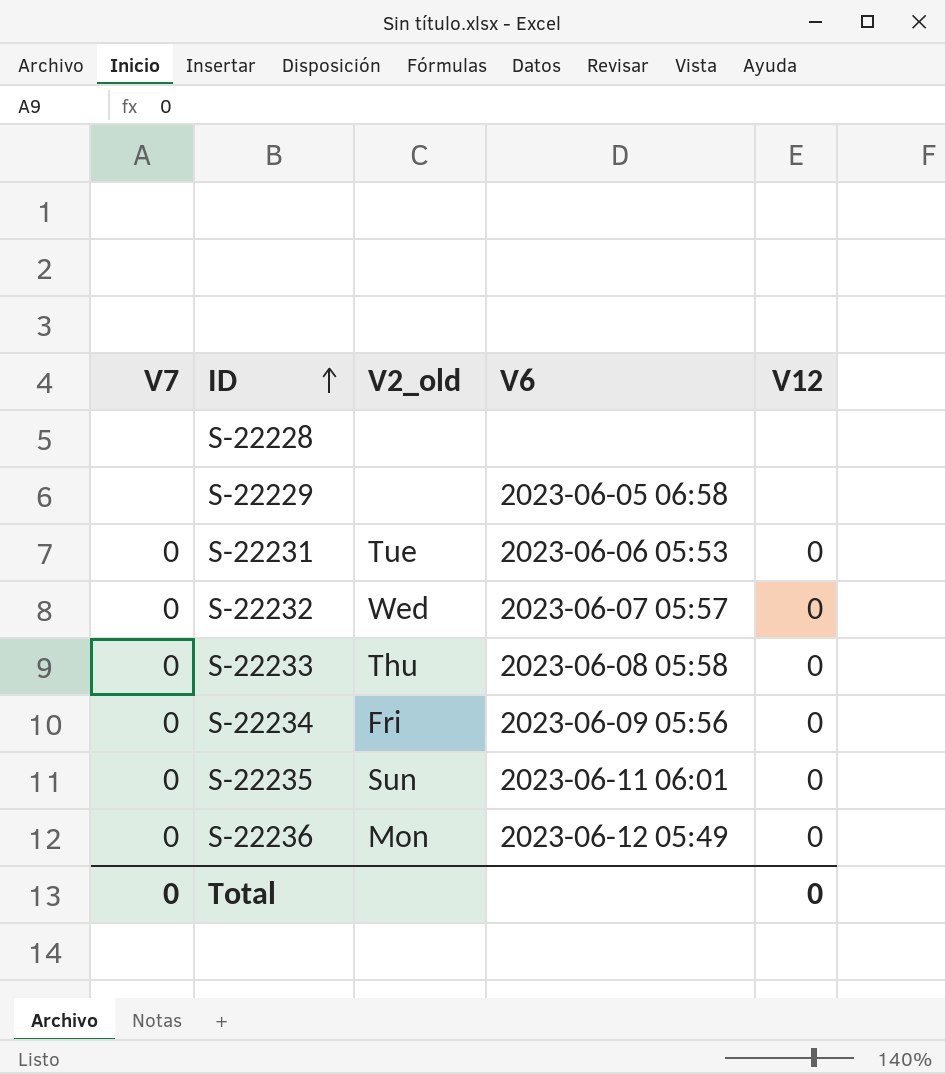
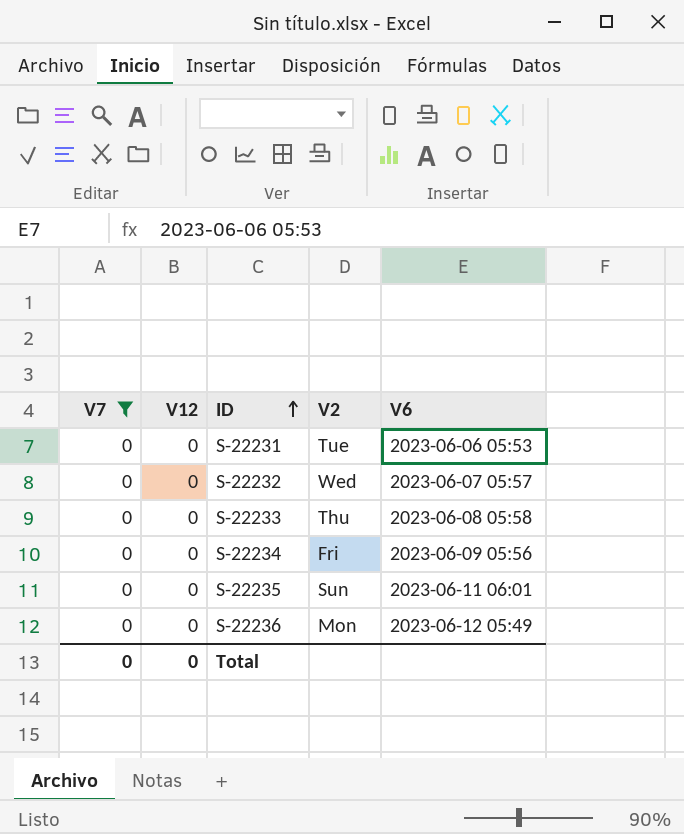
filter: none -> V7 = 0
column V12 | position: 5 -> 2
column name: V2_old -> V2

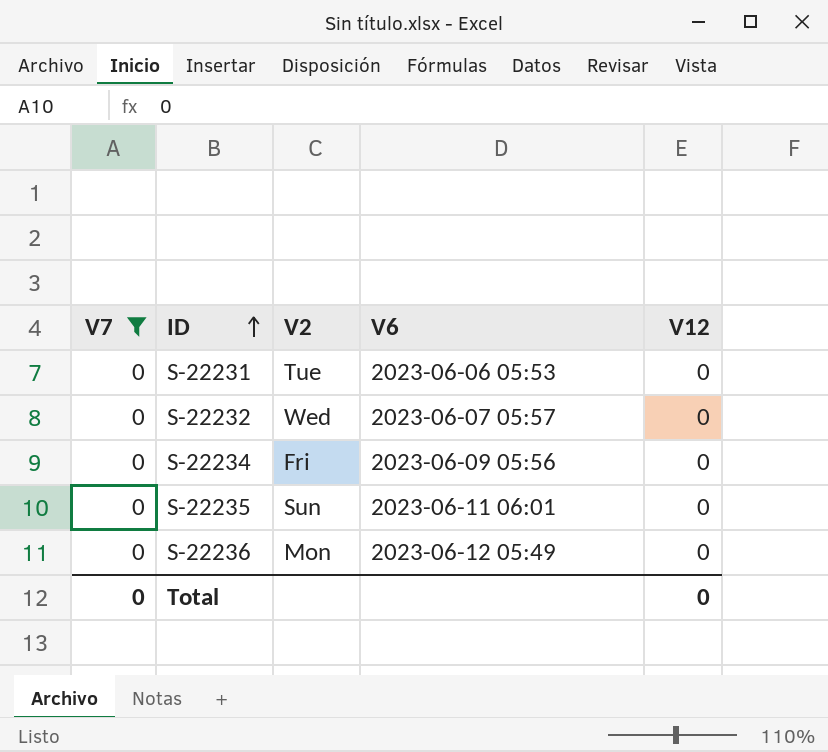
column V12 | position: 2 -> 5
row S-22233: 0 | 0 | Thu | 2023-06-08 05:58 -> none

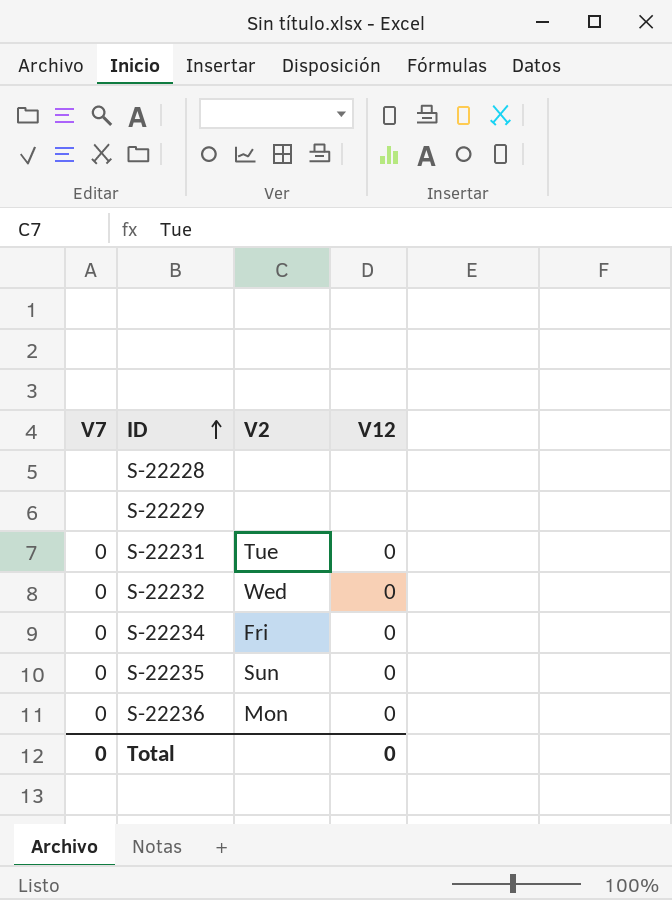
filter: V7 = 0 -> none
column V6 | position: 4 -> none

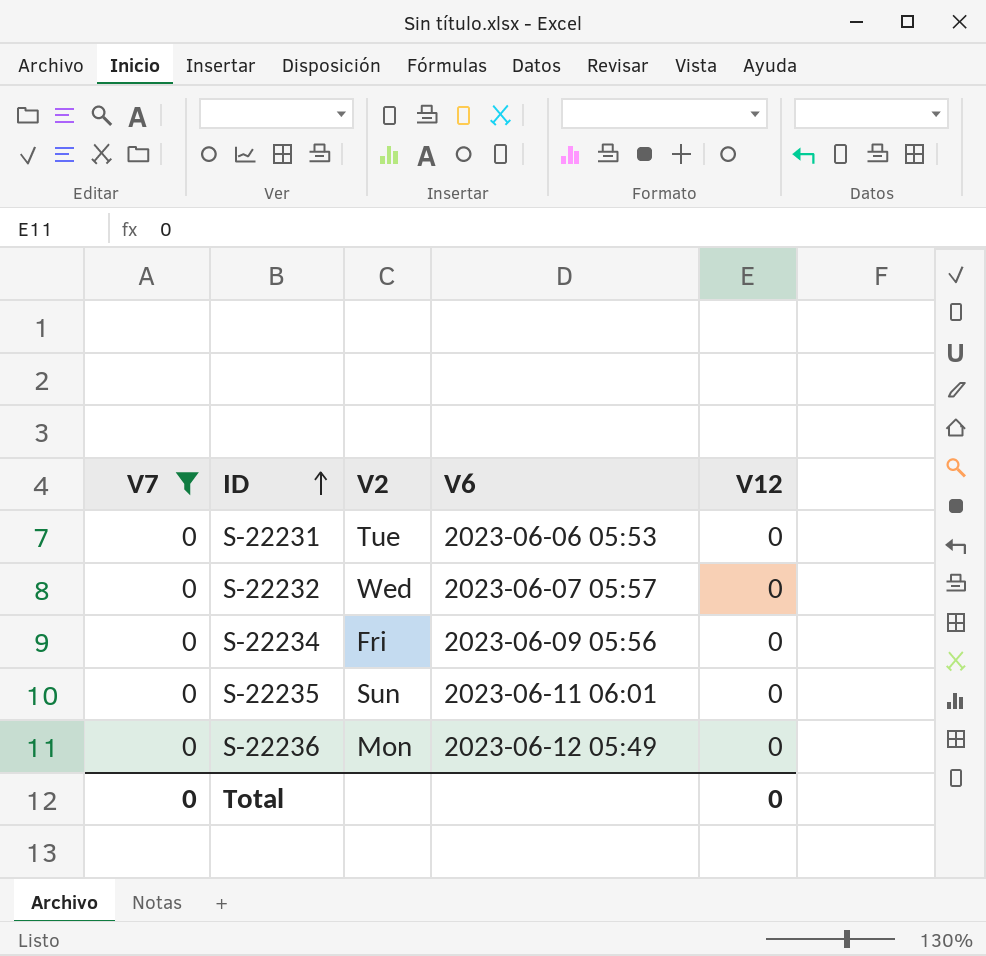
filter: none -> V7 = 0
column V6 | position: none -> 4

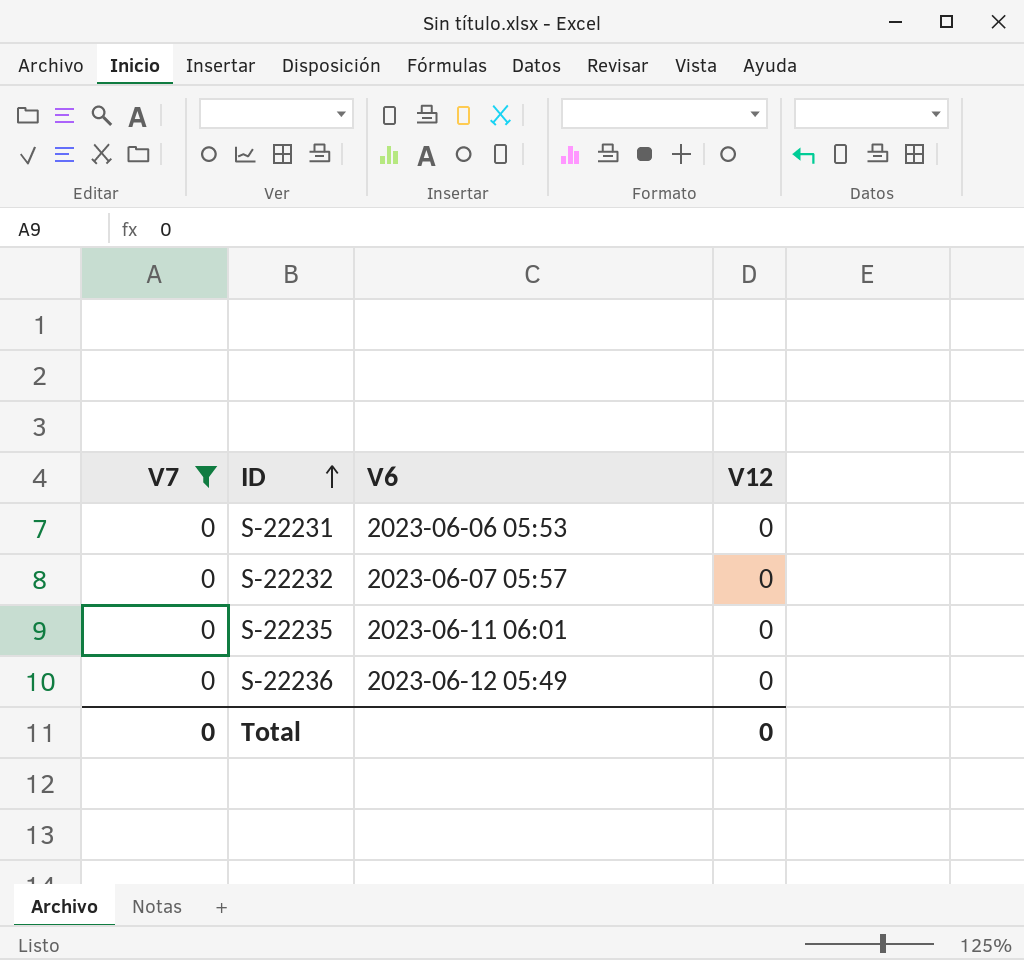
column V2 | position: 3 -> none
row S-22234: 0 | Fri | 2023-06-09 05:56 | 0 -> none

